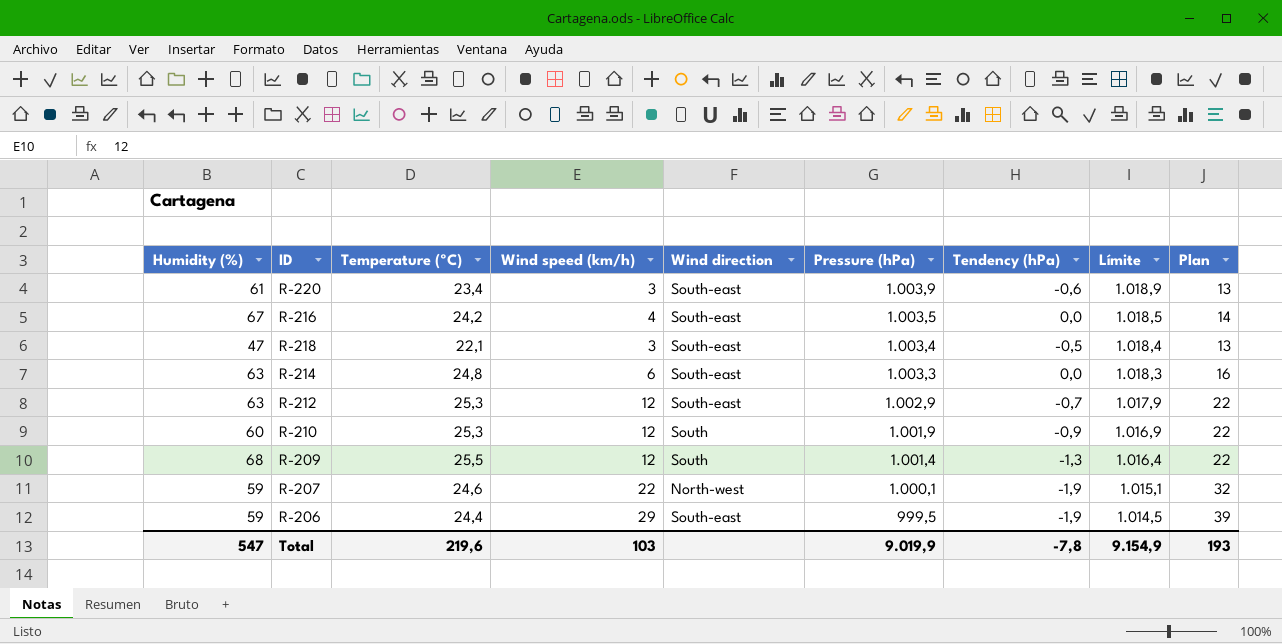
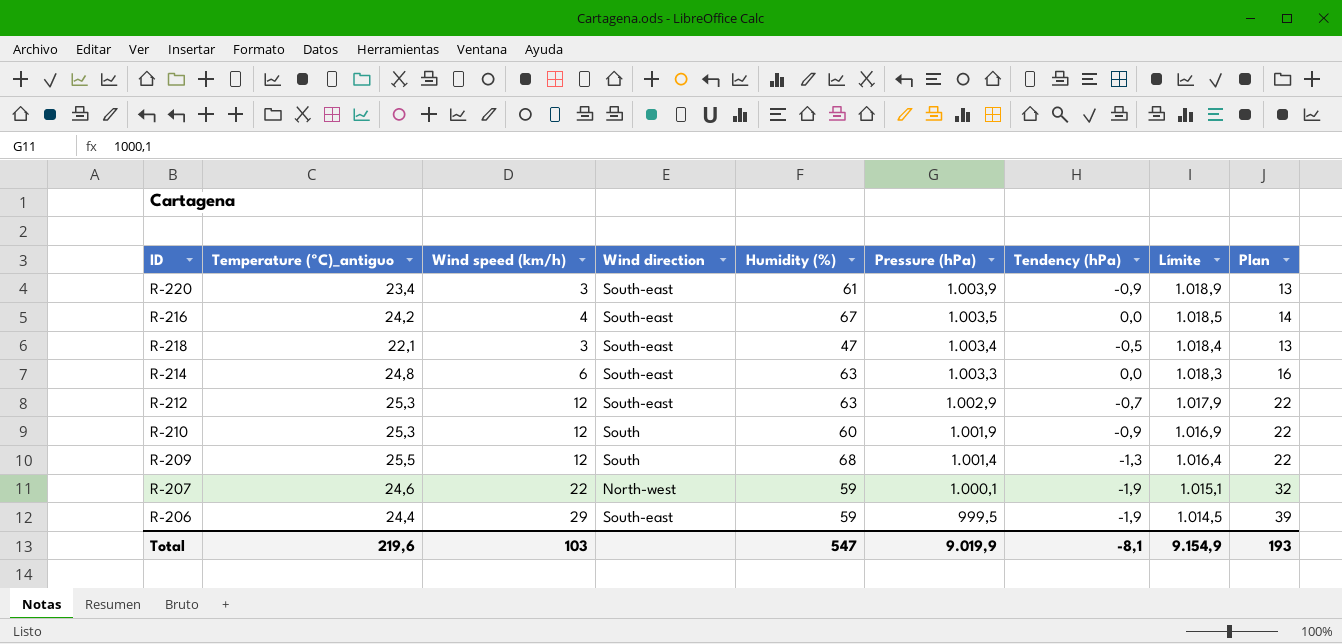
column name: Temperature (ºC) -> Temperature (ºC)_antiguo
column Humidity (%) | position: 1 -> 5
R-220 | Tendency (hPa): -0,6 -> -0,9
Total | Tendency (hPa): -7,8 -> -8,1

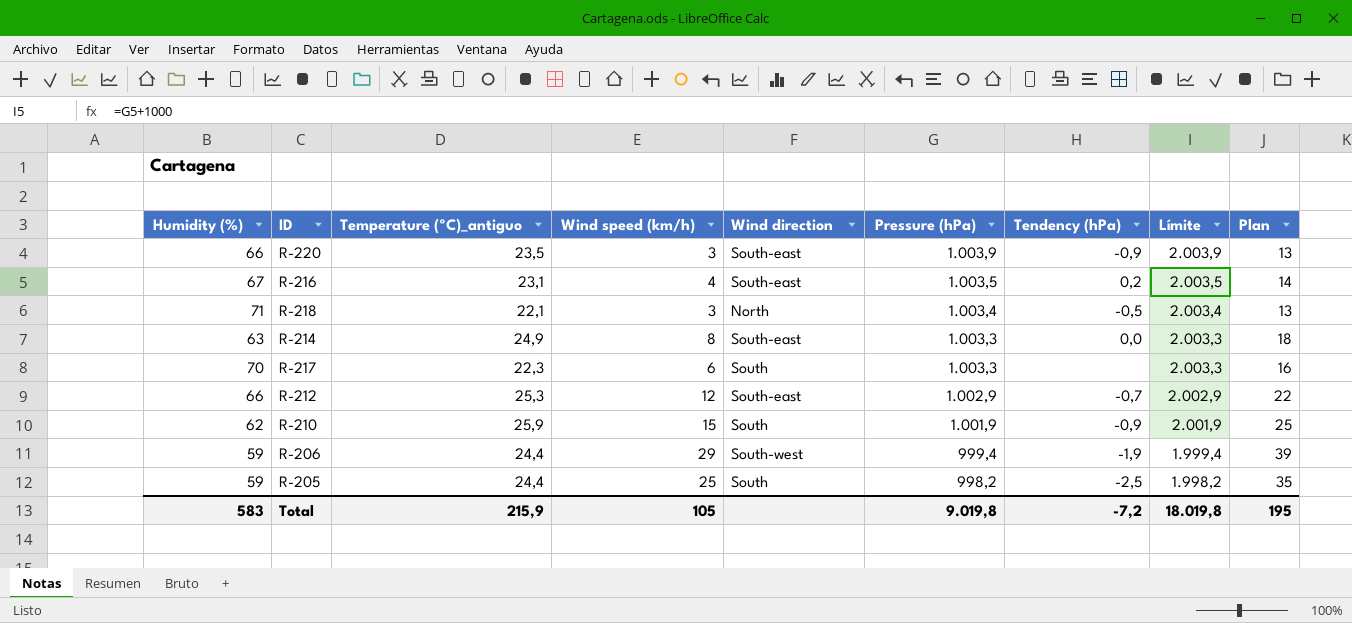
column Humidity (%) | position: 5 -> 1
column Límite | formula: [Pressure (hPa)] + 15 -> [Pressure (hPa)] + 1000
row R-209: 25,5 | 12 | South | 68 | 1.001,4 | -1,3 | 1.016,4 | 22 -> none
row R-207: 24,6 | 22 | North-west | 59 | 1.000,1 | -1,9 | 1.015,1 | 32 -> none
R-220 | Humidity (%): 61 -> 66
R-220 | Temperature (ºC)_antiguo: 23,4 -> 23,5
R-216 | Temperature (ºC)_antiguo: 24,2 -> 23,1
R-216 | Tendency (hPa): 0,0 -> 0,2
R-218 | Humidity (%): 47 -> 71
R-218 | Wind direction: South-east -> North
R-214 | Temperature (ºC)_antiguo: 24,8 -> 24,9
R-214 | Wind speed (km/h): 6 -> 8
R-214 | Plan: 16 -> 18
row R-217: none -> 70 | 22,3 | 6 | South | 1.003,3 | none | 2.003,3 | 16
R-212 | Humidity (%): 63 -> 66
R-210 | Humidity (%): 60 -> 62
R-210 | Temperature (ºC)_antiguo: 25,3 -> 25,9
R-210 | Wind speed (km/h): 12 -> 15
R-210 | Plan: 22 -> 25
R-206 | Wind direction: South-east -> South-west
R-206 | Pressure (hPa): 999,5 -> 999,4
row R-205: none -> 59 | 24,4 | 25 | South | 998,2 | -2,5 | 1.998,2 | 35
Total | Humidity (%): 547 -> 583
Total | Temperature (ºC)_antiguo: 219,6 -> 215,9
Total | Wind speed (km/h): 103 -> 105
Total | Pressure (hPa): 9.019,9 -> 9.019,8
Total | Tendency (hPa): -8,1 -> -7,2
Total | Límite: 9.154,9 -> 18.019,8
Total | Plan: 193 -> 195

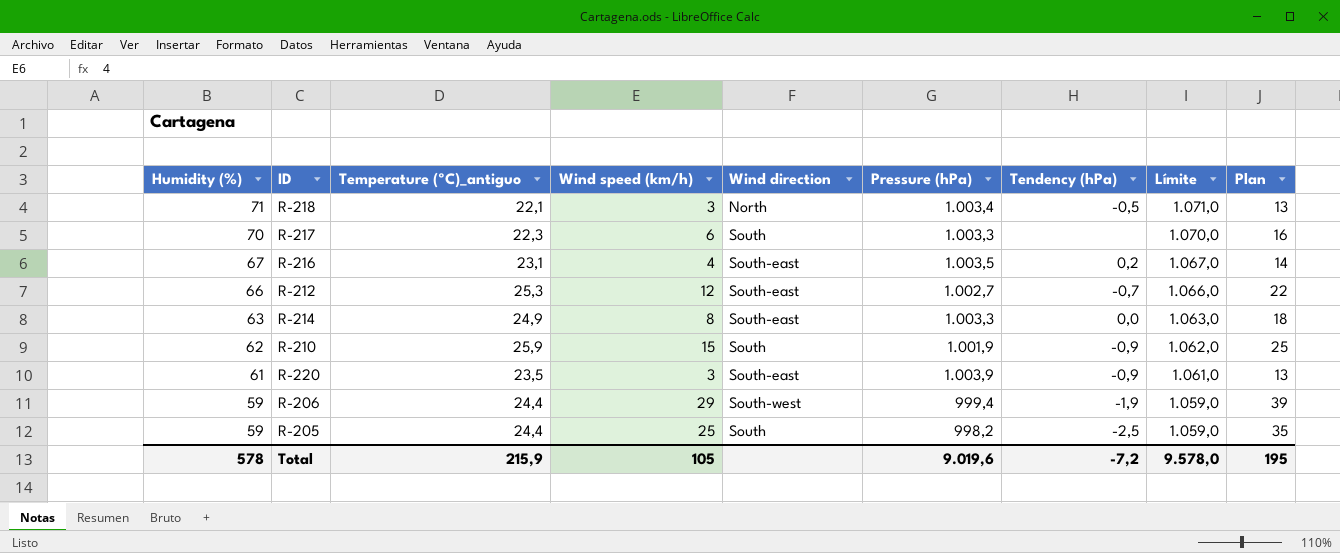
row order: Pressure (hPa) descending -> Humidity (%) descending
column Límite | formula: [Pressure (hPa)] + 1000 -> [Humidity (%)] + 1000
R-212 | Pressure (hPa): 1.002,9 -> 1.002,7
R-220 | Humidity (%): 66 -> 61
Total | Humidity (%): 583 -> 578
Total | Pressure (hPa): 9.019,8 -> 9.019,6
Total | Límite: 18.019,8 -> 9.578,0

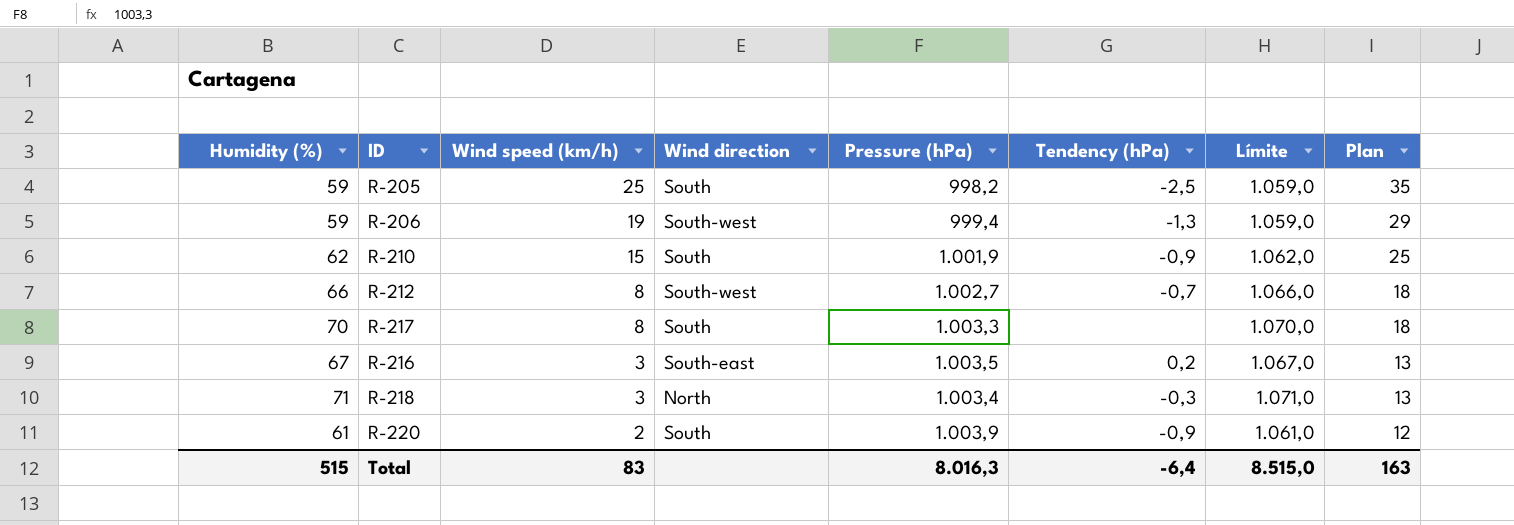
row order: Humidity (%) descending -> Wind speed (km/h) descending
column Temperature (ºC)_antiguo | position: 3 -> none
row R-214: 63 | 24,9 | 8 | South-east | 1.003,3 | 0,0 | 1.063,0 | 18 -> none
R-206 | Wind speed (km/h): 29 -> 19
R-206 | Tendency (hPa): -1,9 -> -1,3
R-206 | Plan: 39 -> 29
R-212 | Wind speed (km/h): 12 -> 8
R-212 | Wind direction: South-east -> South-west
R-212 | Plan: 22 -> 18
R-217 | Wind speed (km/h): 6 -> 8
R-217 | Plan: 16 -> 18
R-216 | Wind speed (km/h): 4 -> 3
R-216 | Plan: 14 -> 13
R-218 | Tendency (hPa): -0,5 -> -0,3
R-220 | Wind speed (km/h): 3 -> 2
R-220 | Wind direction: South-east -> South
R-220 | Plan: 13 -> 12
Total | Humidity (%): 578 -> 515
Total | Wind speed (km/h): 105 -> 83
Total | Pressure (hPa): 9.019,6 -> 8.016,3
Total | Tendency (hPa): -7,2 -> -6,4
Total | Límite: 9.578,0 -> 8.515,0
Total | Plan: 195 -> 163

